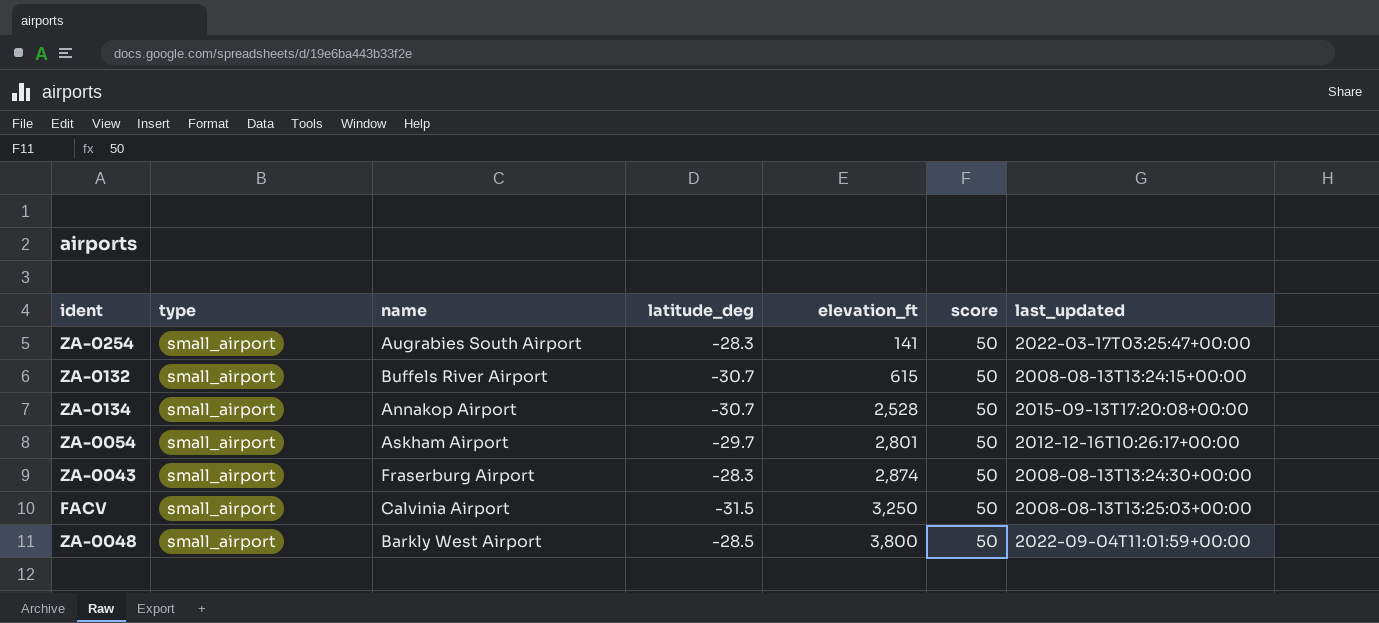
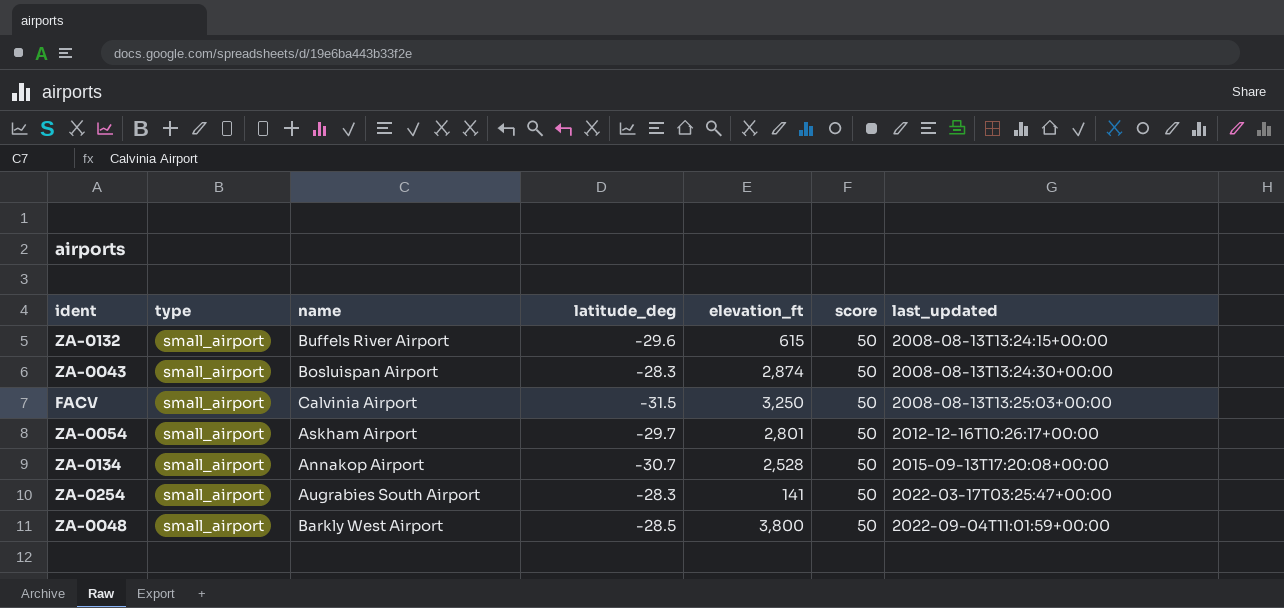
row order: elevation_ft ascending -> last_updated ascending
ZA-0132 | latitude_deg: -30.7 -> -29.6
ZA-0043 | name: Fraserburg Airport -> Bosluispan Airport

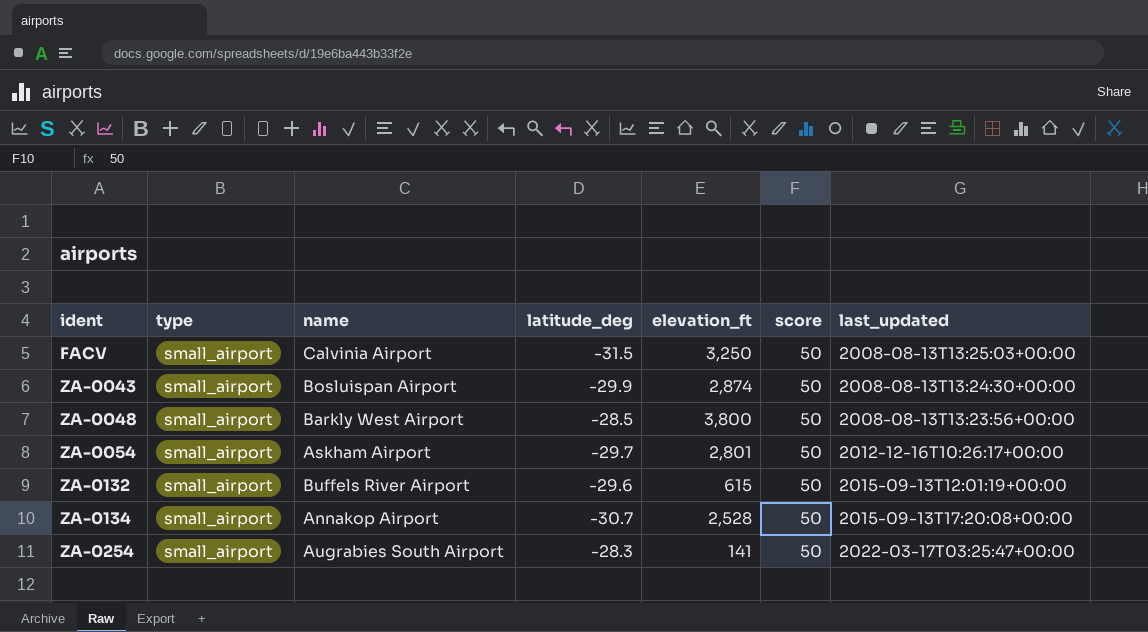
row order: last_updated ascending -> ident ascending
ZA-0043 | latitude_deg: -28.3 -> -29.9
ZA-0048 | last_updated: 2022-09-04T11:01:59+00:00 -> 2008-08-13T13:23:56+00:00
ZA-0132 | last_updated: 2008-08-13T13:24:15+00:00 -> 2015-09-13T12:01:19+00:00

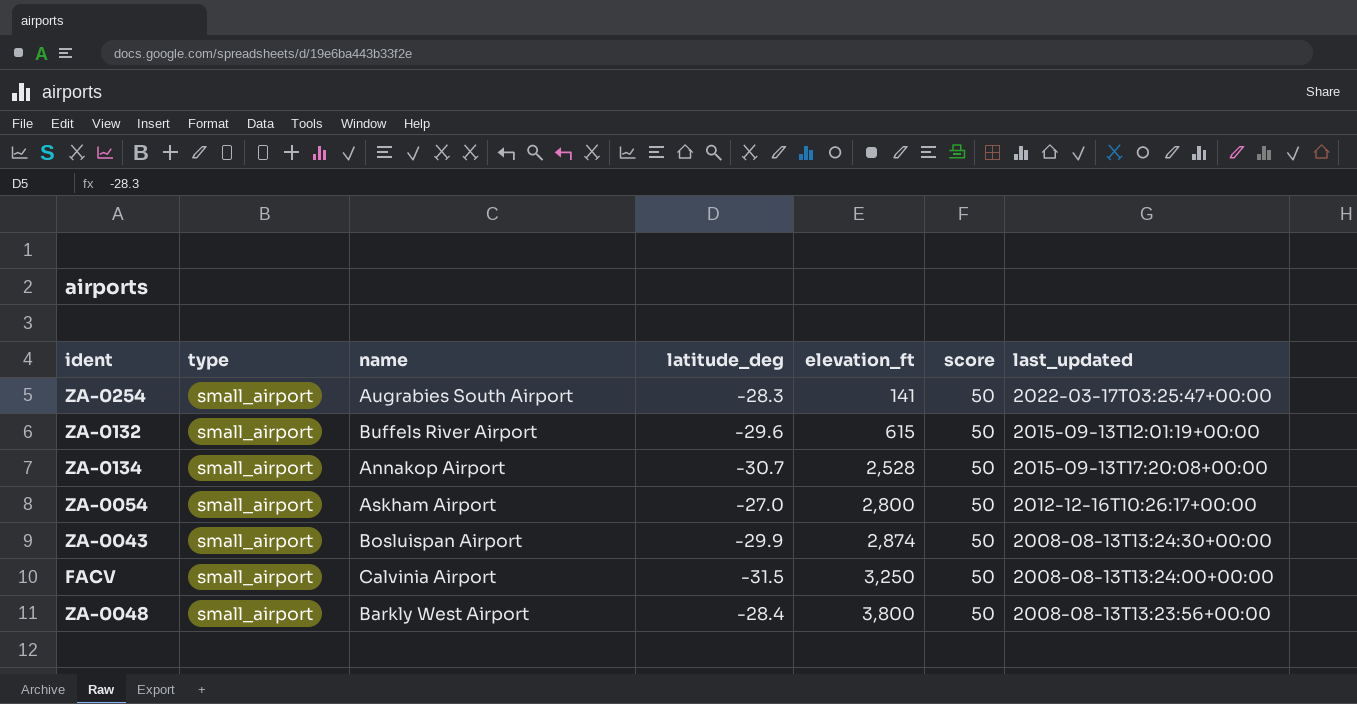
row order: ident ascending -> elevation_ft ascending
ZA-0054 | latitude_deg: -29.7 -> -27.0
ZA-0054 | elevation_ft: 2,801 -> 2,800
FACV | last_updated: 2008-08-13T13:25:03+00:00 -> 2008-08-13T13:24:00+00:00
ZA-0048 | latitude_deg: -28.5 -> -28.4

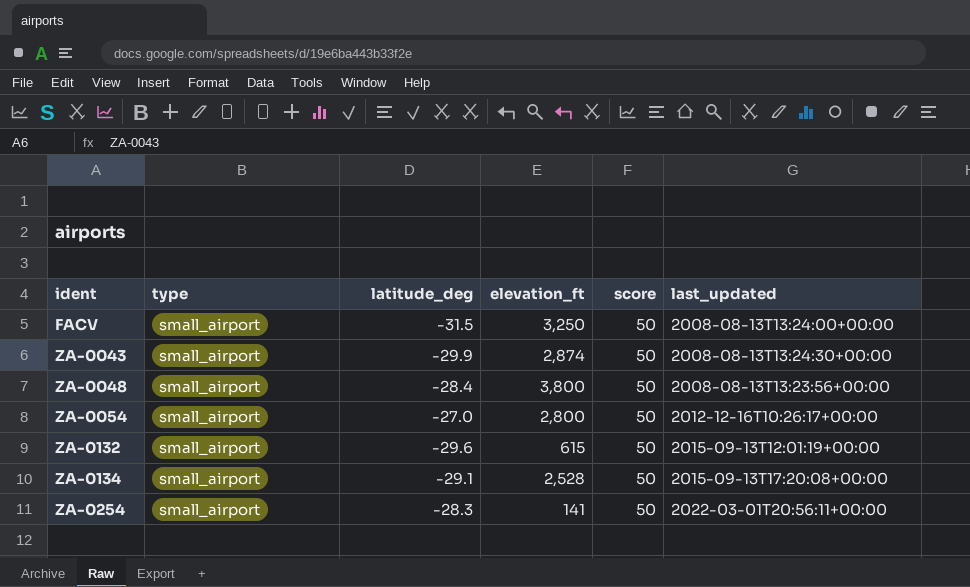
row order: elevation_ft ascending -> ident ascending
column name | position: 3 -> none
ZA-0134 | latitude_deg: -30.7 -> -29.1
ZA-0254 | last_updated: 2022-03-17T03:25:47+00:00 -> 2022-03-01T20:56:11+00:00

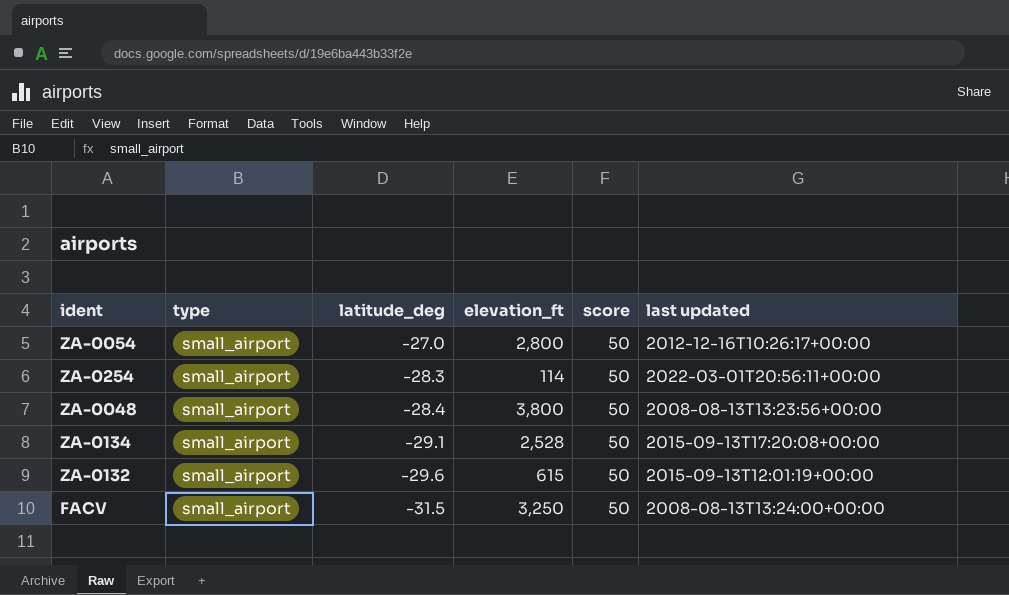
row order: ident ascending -> latitude_deg descending
column name: last_updated -> last updated
row ZA-0043: small_airport | -29.9 | 2,874 | 50 | 2008-08-13T13:24:30+00:00 -> none
ZA-0254 | elevation_ft: 141 -> 114

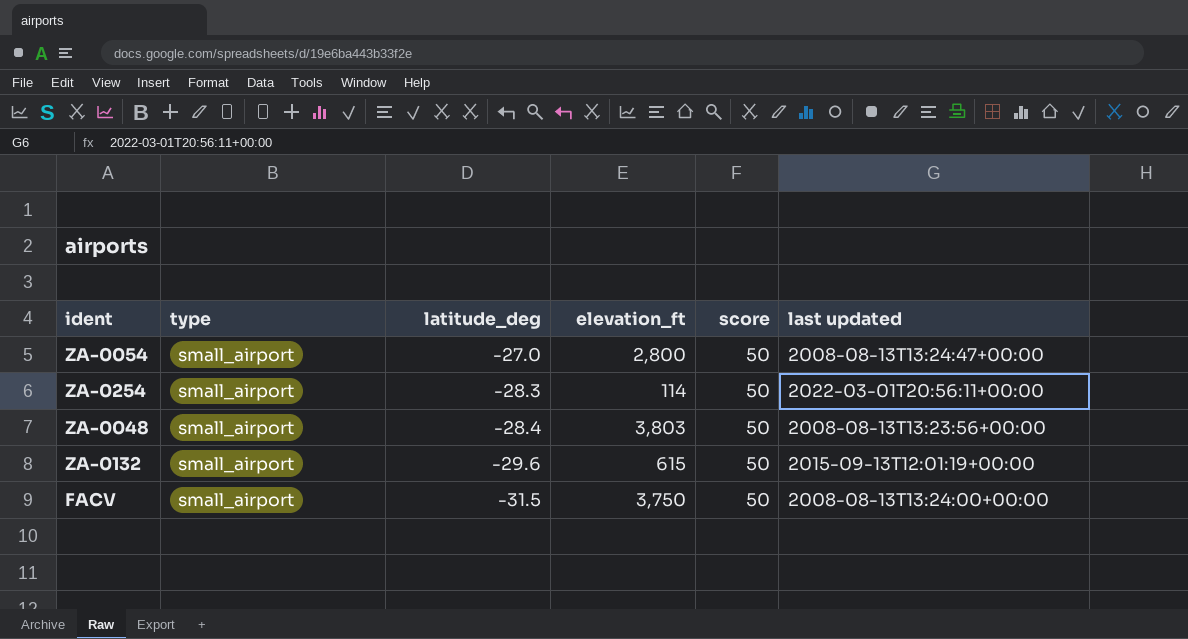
row ZA-0134: small_airport | -29.1 | 2,528 | 50 | 2015-09-13T17:20:08+00:00 -> none
ZA-0054 | last updated: 2012-12-16T10:26:17+00:00 -> 2008-08-13T13:24:47+00:00
ZA-0048 | elevation_ft: 3,800 -> 3,803
FACV | elevation_ft: 3,250 -> 3,750

